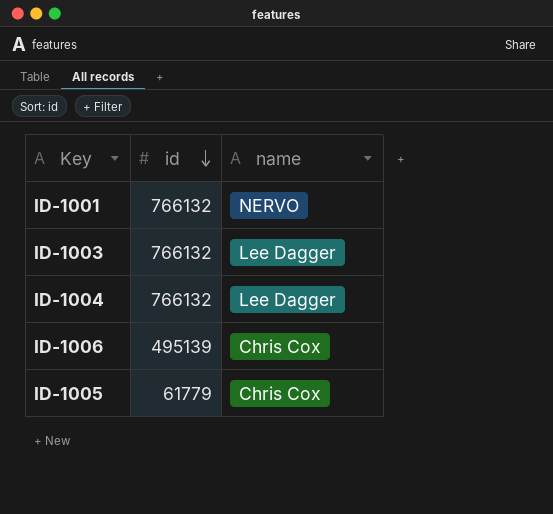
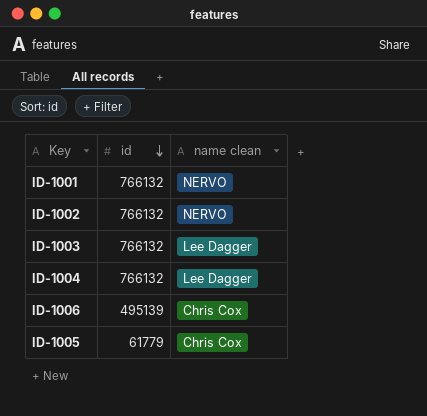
column name: name -> name clean
row ID-1002: none -> 766132 | NERVO

